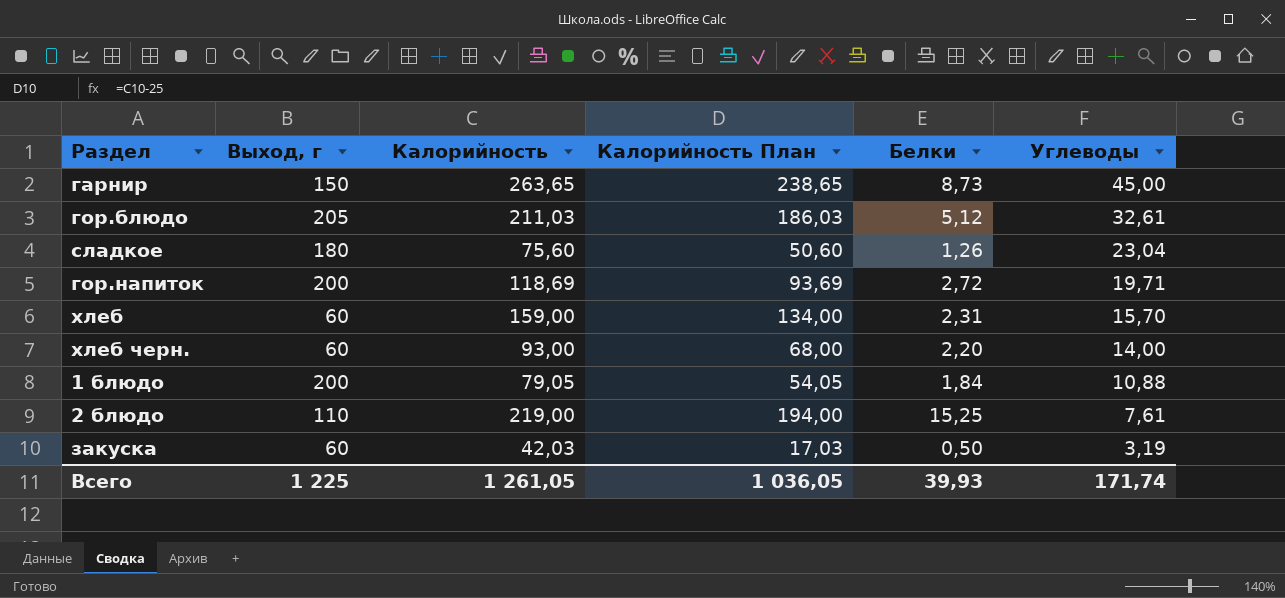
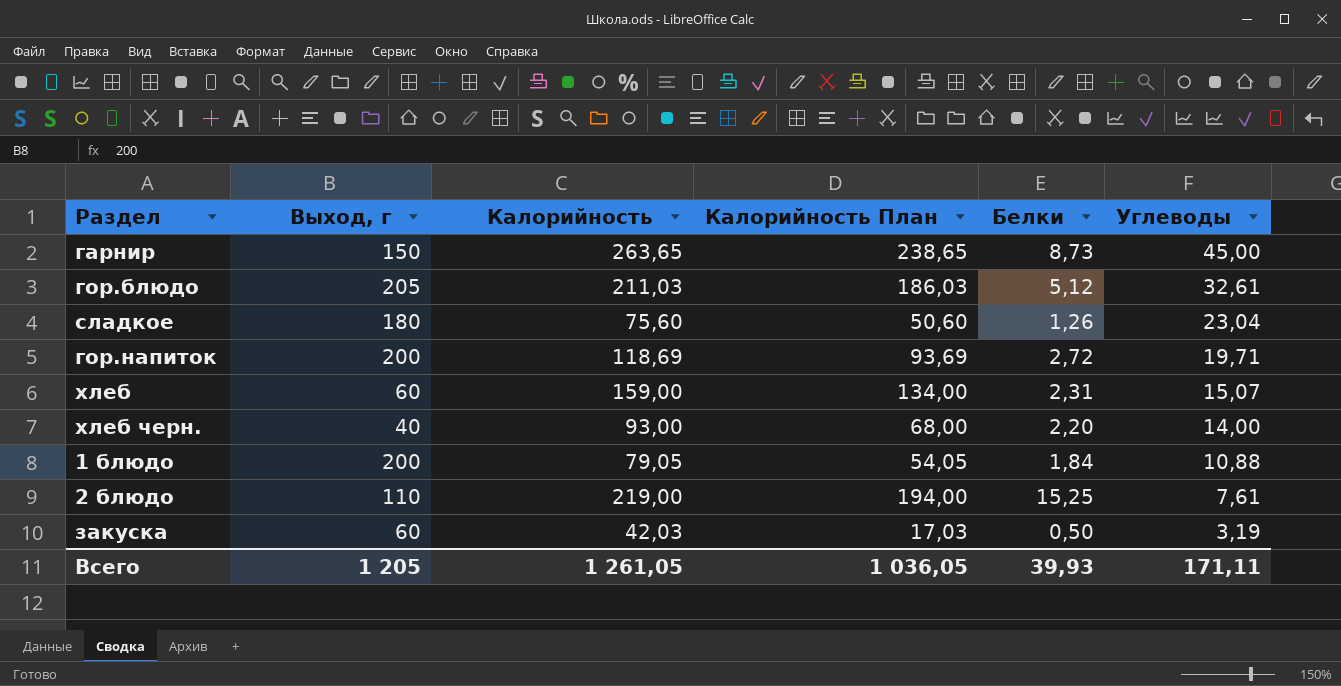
хлеб | Углеводы: 15,70 -> 15,07
хлеб черн. | Выход, г: 60 -> 40
Всего | Выход, г: 1 225 -> 1 205
Всего | Углеводы: 171,74 -> 171,11

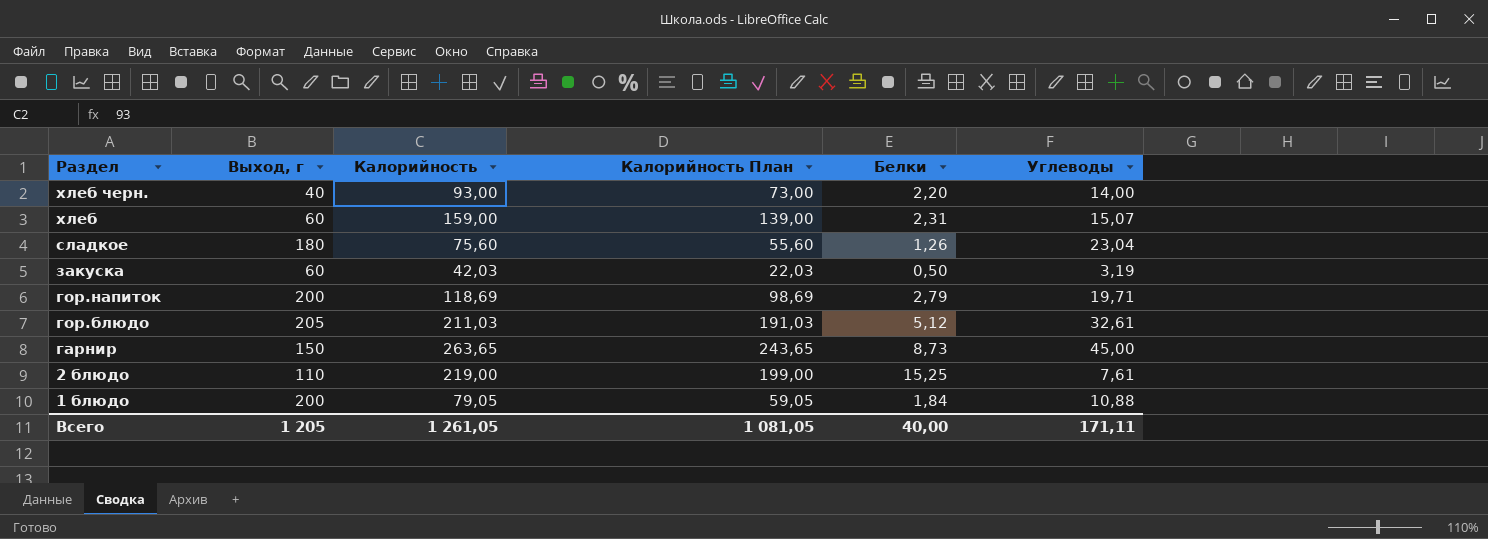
row order: Углеводы descending -> Раздел descending
column Калорийность План | formula: [Калорийность] - 25 -> [Калорийность] - 20
гор.напиток | Белки: 2,72 -> 2,79
Всего | Калорийность План: 1 036,05 -> 1 081,05
Всего | Белки: 39,93 -> 40,00

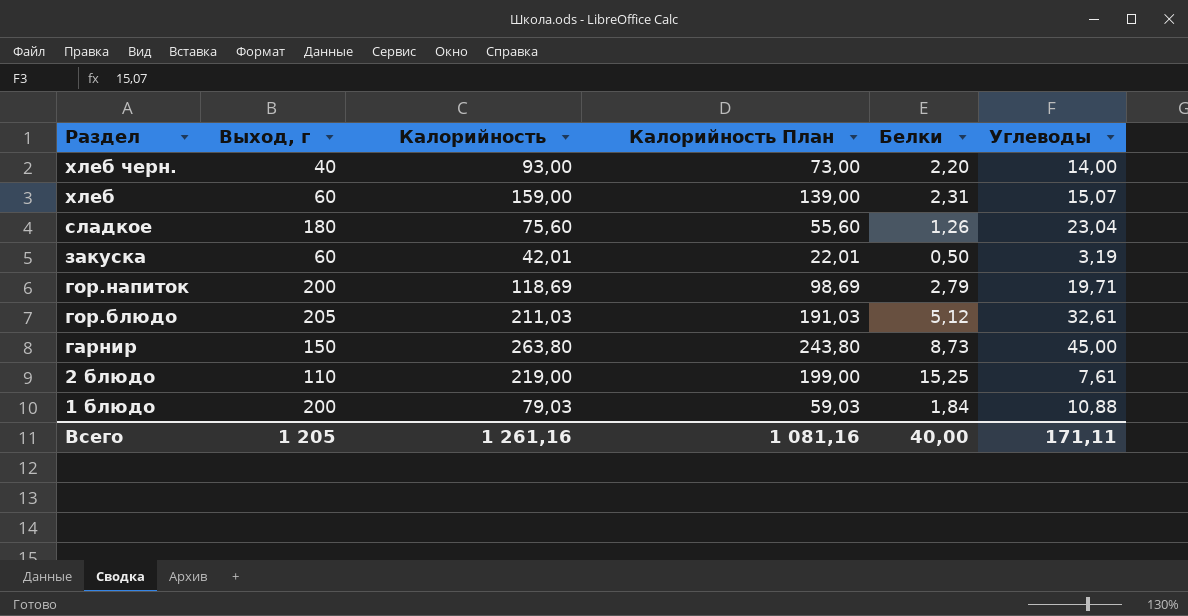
закуска | Калорийность: 42,03 -> 42,01
закуска | Калорийность План: 22,03 -> 22,01
гарнир | Калорийность: 263,65 -> 263,80
гарнир | Калорийность План: 243,65 -> 243,80
1 блюдо | Калорийность: 79,05 -> 79,03
1 блюдо | Калорийность План: 59,05 -> 59,03
Всего | Калорийность: 1 261,05 -> 1 261,16
Всего | Калорийность План: 1 081,05 -> 1 081,16

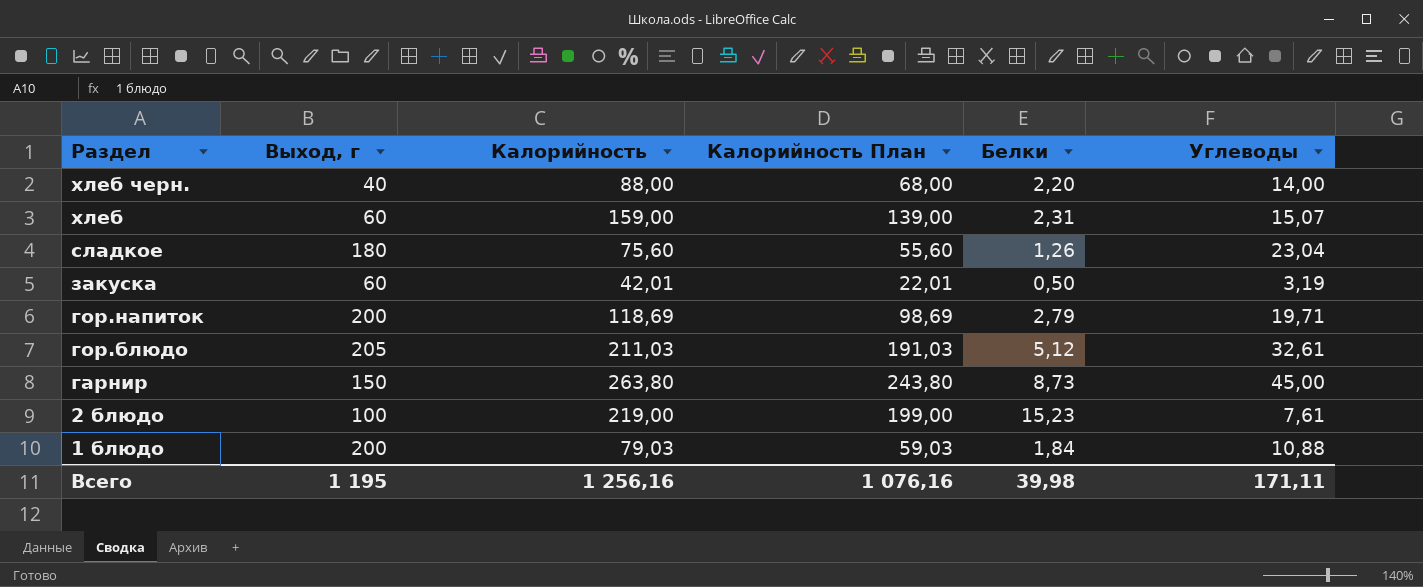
хлеб черн. | Калорийность: 93,00 -> 88,00
хлеб черн. | Калорийность План: 73,00 -> 68,00
2 блюдо | Выход, г: 110 -> 100
2 блюдо | Белки: 15,25 -> 15,23
Всего | Выход, г: 1 205 -> 1 195
Всего | Калорийность: 1 261,16 -> 1 256,16
Всего | Калорийность План: 1 081,16 -> 1 076,16
Всего | Белки: 40,00 -> 39,98

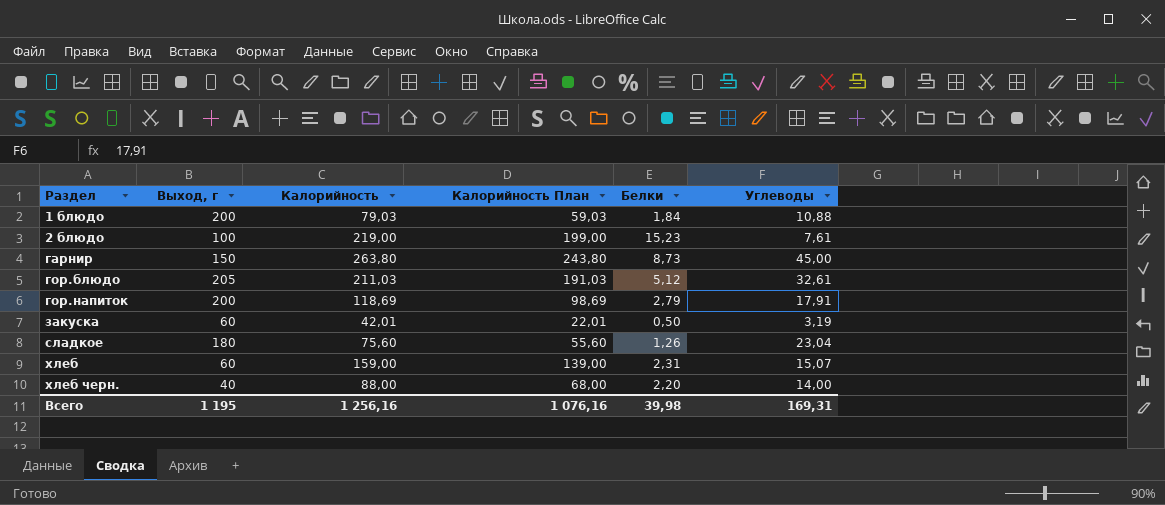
row order: Раздел descending -> Раздел ascending
гор.напиток | Углеводы: 19,71 -> 17,91
Всего | Углеводы: 171,11 -> 169,31

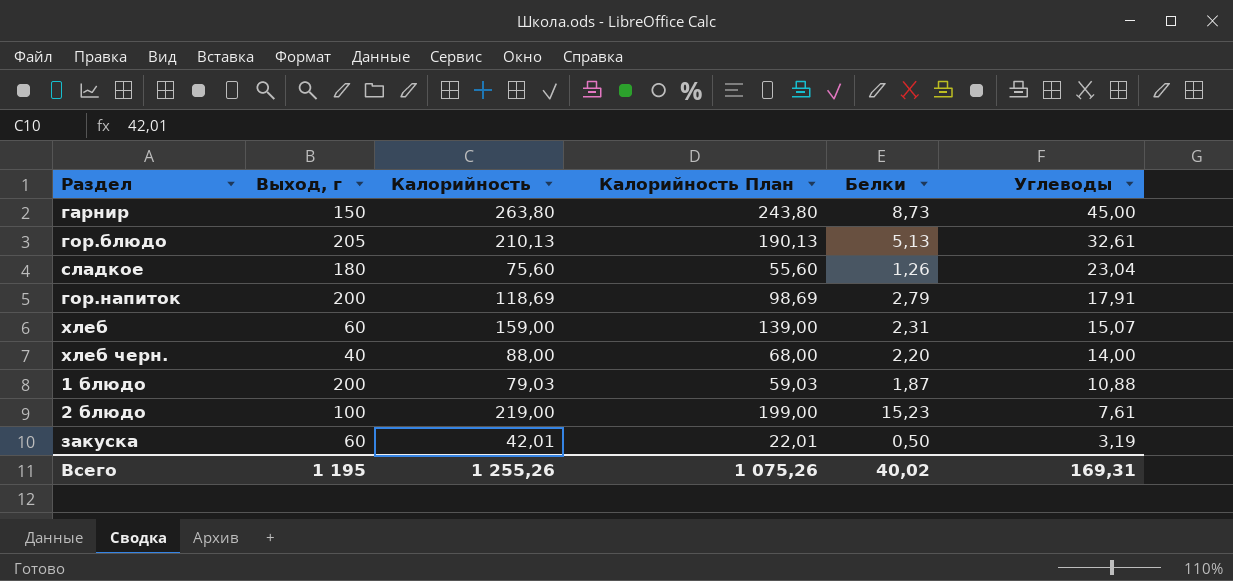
row order: Раздел ascending -> Углеводы descending
гор.блюдо | Калорийность: 211,03 -> 210,13
гор.блюдо | Калорийность План: 191,03 -> 190,13
гор.блюдо | Белки: 5,12 -> 5,13
1 блюдо | Белки: 1,84 -> 1,87
Всего | Калорийность: 1 256,16 -> 1 255,26
Всего | Калорийность План: 1 076,16 -> 1 075,26
Всего | Белки: 39,98 -> 40,02

